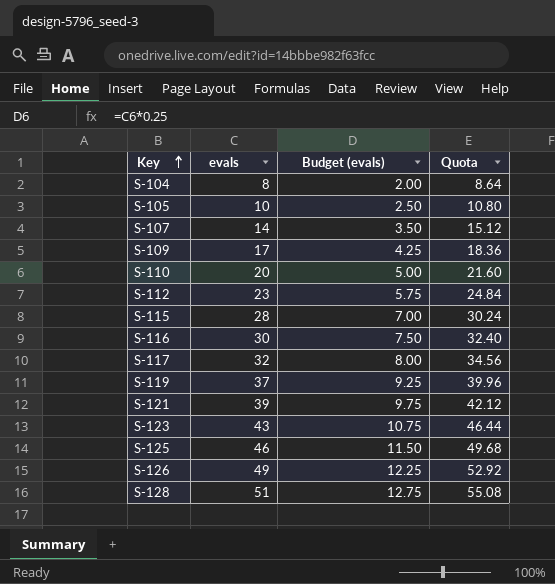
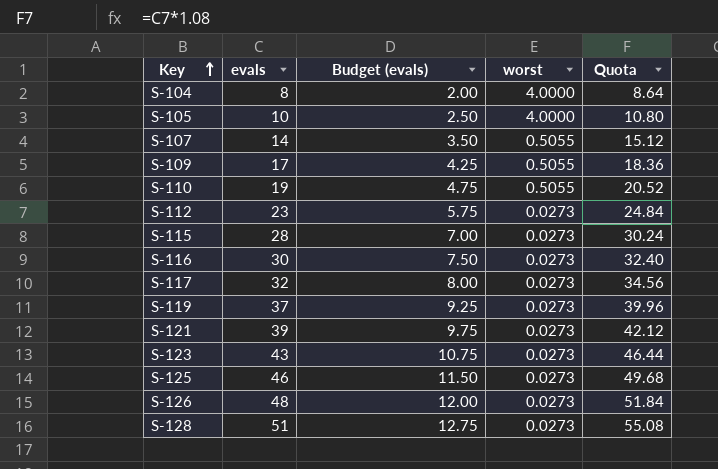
column worst | position: none -> 4
S-110 | evals: 20 -> 19
S-110 | Budget (evals): 5.00 -> 4.75
S-110 | Quota: 21.60 -> 20.52
S-126 | evals: 49 -> 48
S-126 | Budget (evals): 12.25 -> 12.00
S-126 | Quota: 52.92 -> 51.84

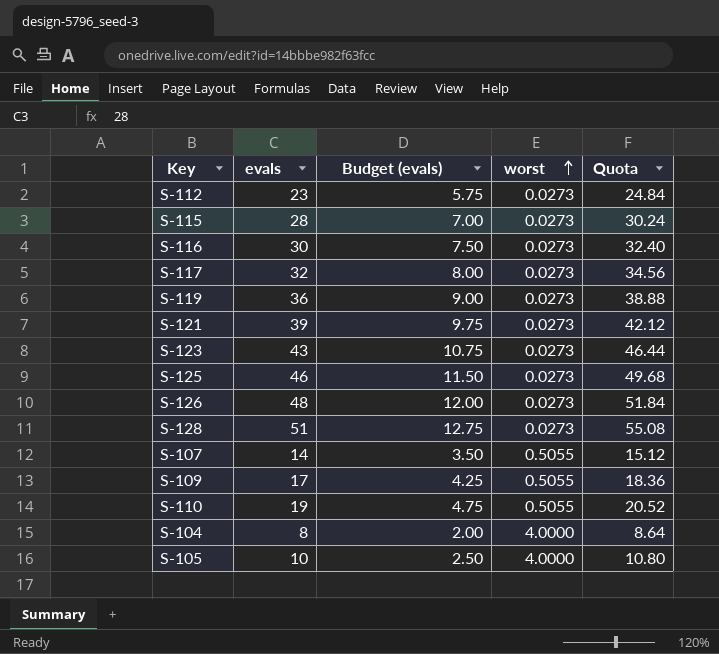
row order: Key ascending -> worst ascending
S-119 | evals: 37 -> 36
S-119 | Budget (evals): 9.25 -> 9.00
S-119 | Quota: 39.96 -> 38.88

